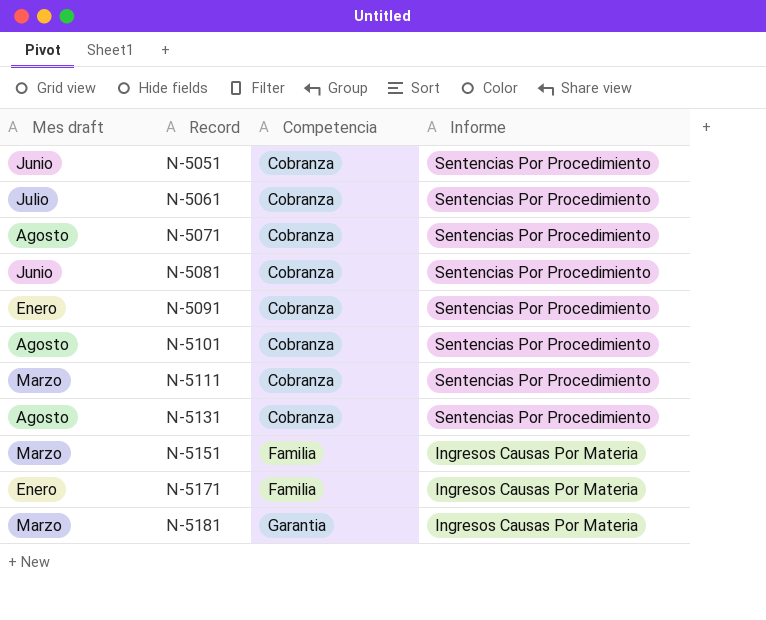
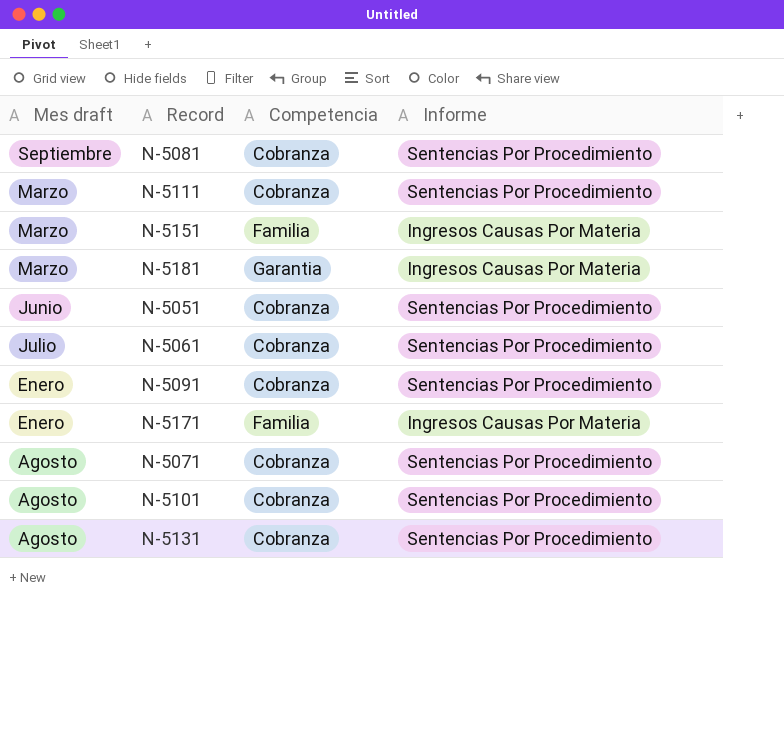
row order: Record ascending -> Mes draft descending
N-5081 | Mes draft: Junio -> Septiembre

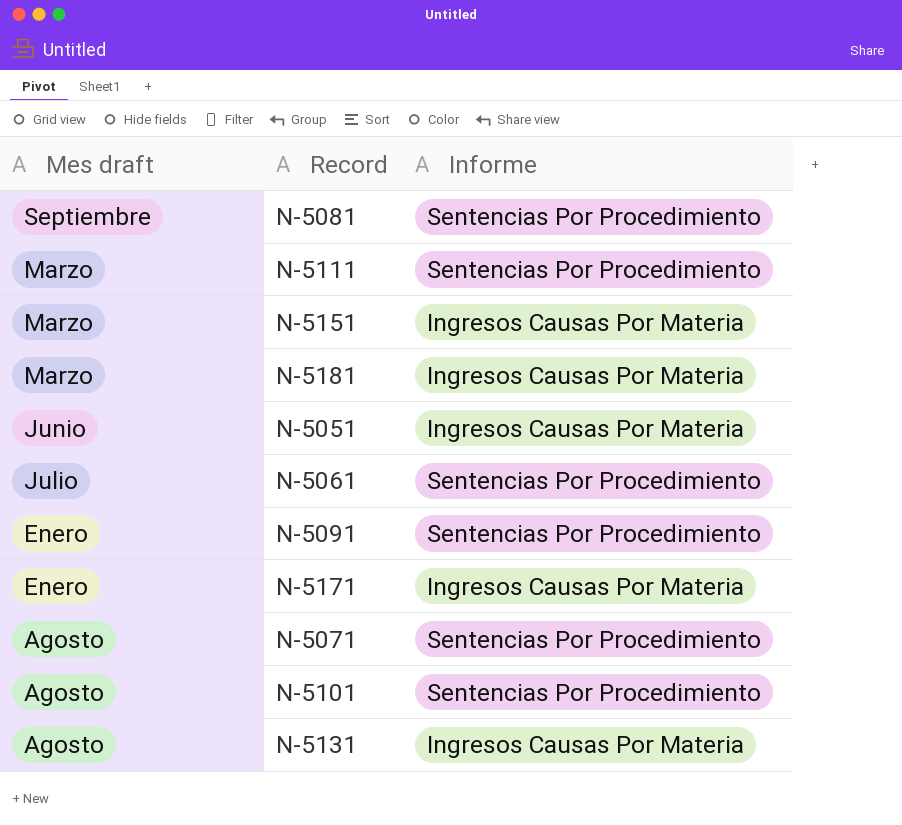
column Competencia | position: 3 -> none
N-5051 | Informe: Sentencias Por Procedimiento -> Ingresos Causas Por Materia
N-5131 | Informe: Sentencias Por Procedimiento -> Ingresos Causas Por Materia

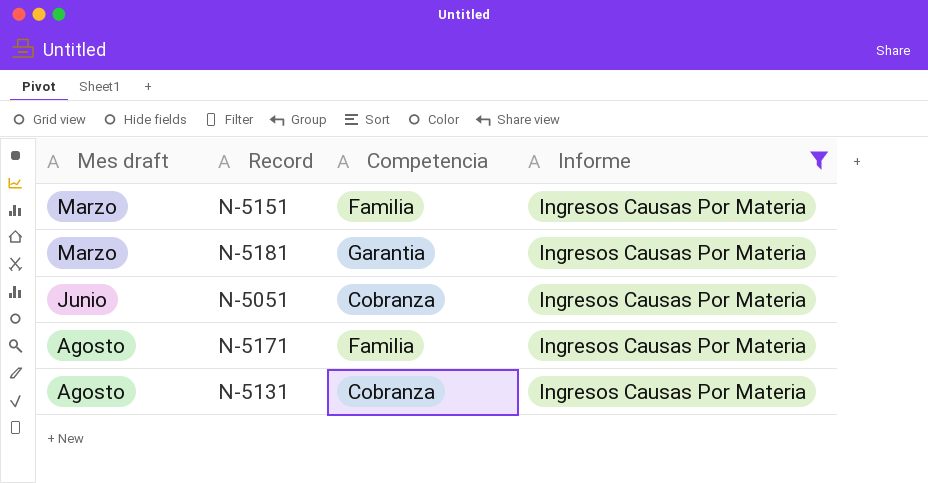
filter: none -> Informe = Ingresos Causas Por Materia
column Competencia | position: none -> 3
N-5171 | Mes draft: Enero -> Agosto

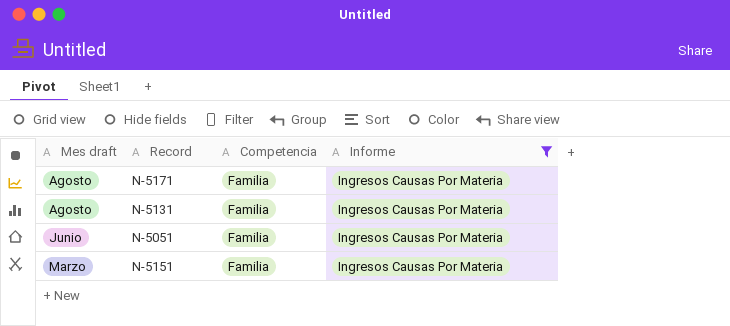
row order: Mes draft descending -> Mes draft ascending
row N-5181: Marzo | Garantia | Ingresos Causas Por Materia -> none
N-5131 | Competencia: Cobranza -> Familia
N-5051 | Competencia: Cobranza -> Familia

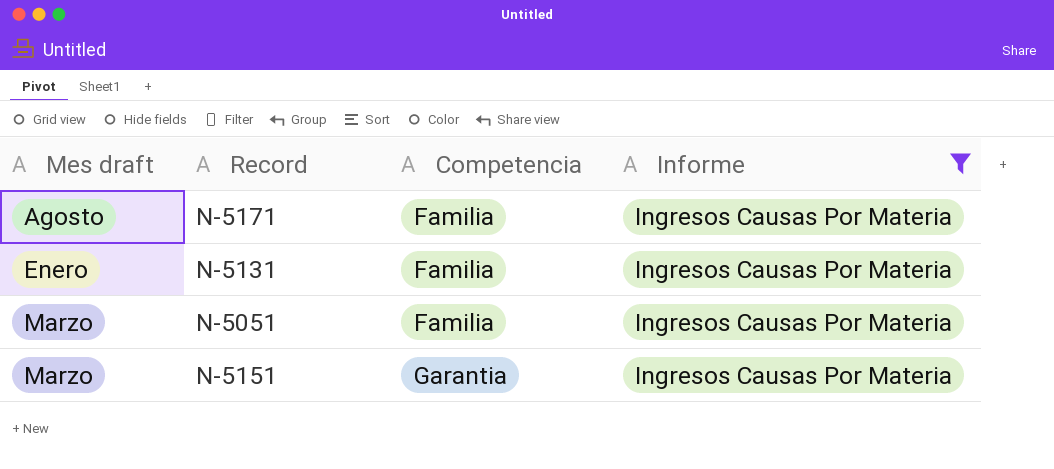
N-5131 | Mes draft: Agosto -> Enero
N-5051 | Mes draft: Junio -> Marzo
N-5151 | Competencia: Familia -> Garantia

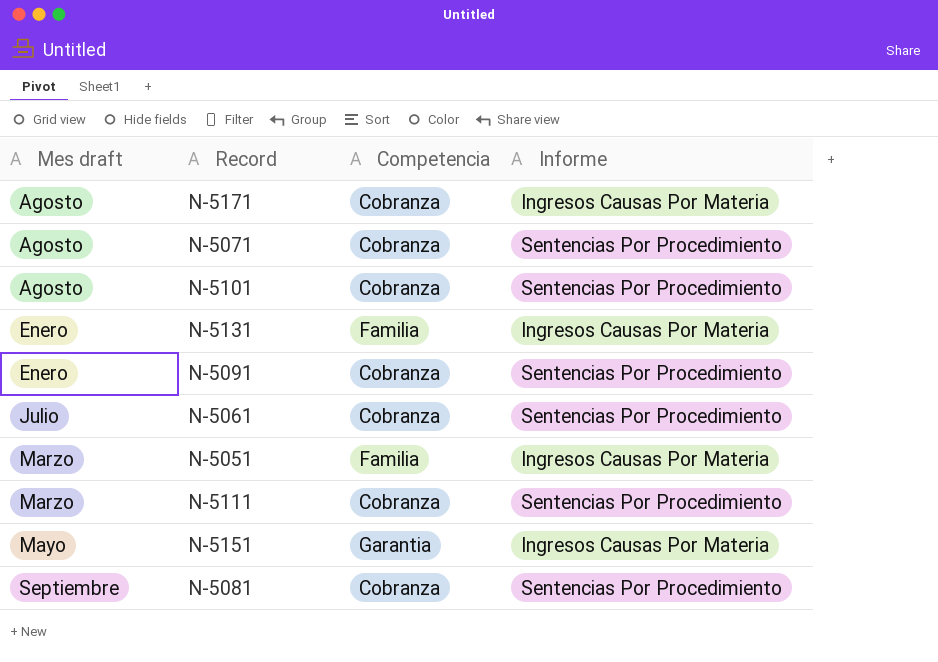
filter: Informe = Ingresos Causas Por Materia -> none
N-5171 | Competencia: Familia -> Cobranza
N-5151 | Mes draft: Marzo -> Mayo

